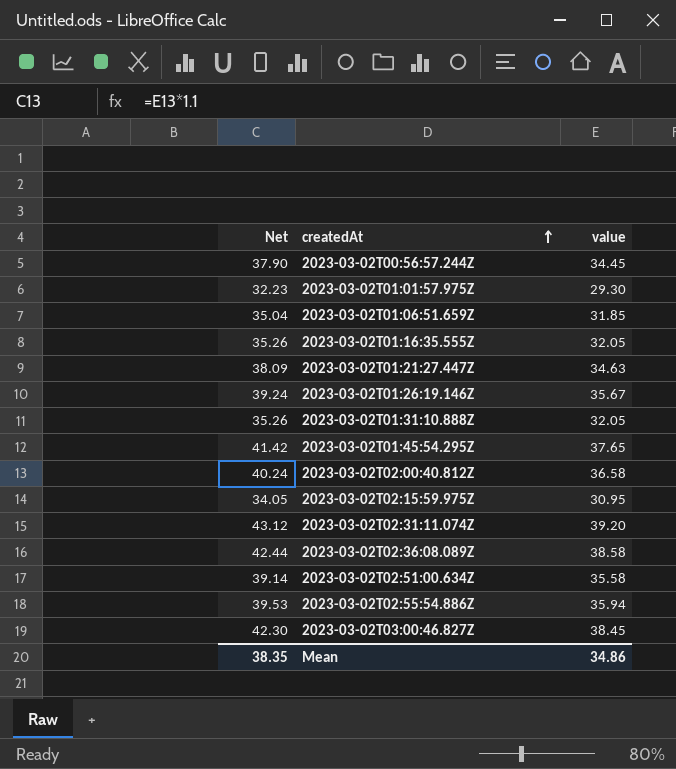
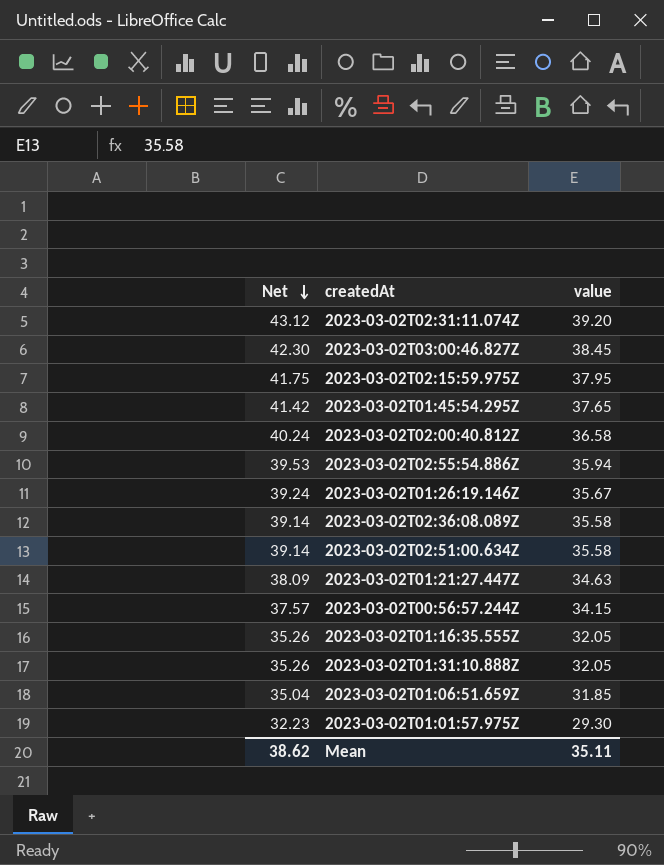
row order: createdAt ascending -> Net descending
2023-03-02T02:15:59.975Z | Net: 34.05 -> 41.75
2023-03-02T02:15:59.975Z | value: 30.95 -> 37.95
2023-03-02T02:36:08.089Z | Net: 42.44 -> 39.14
2023-03-02T02:36:08.089Z | value: 38.58 -> 35.58
2023-03-02T00:56:57.244Z | Net: 37.90 -> 37.57
2023-03-02T00:56:57.244Z | value: 34.45 -> 34.15
Mean | Net: 38.35 -> 38.62
Mean | value: 34.86 -> 35.11

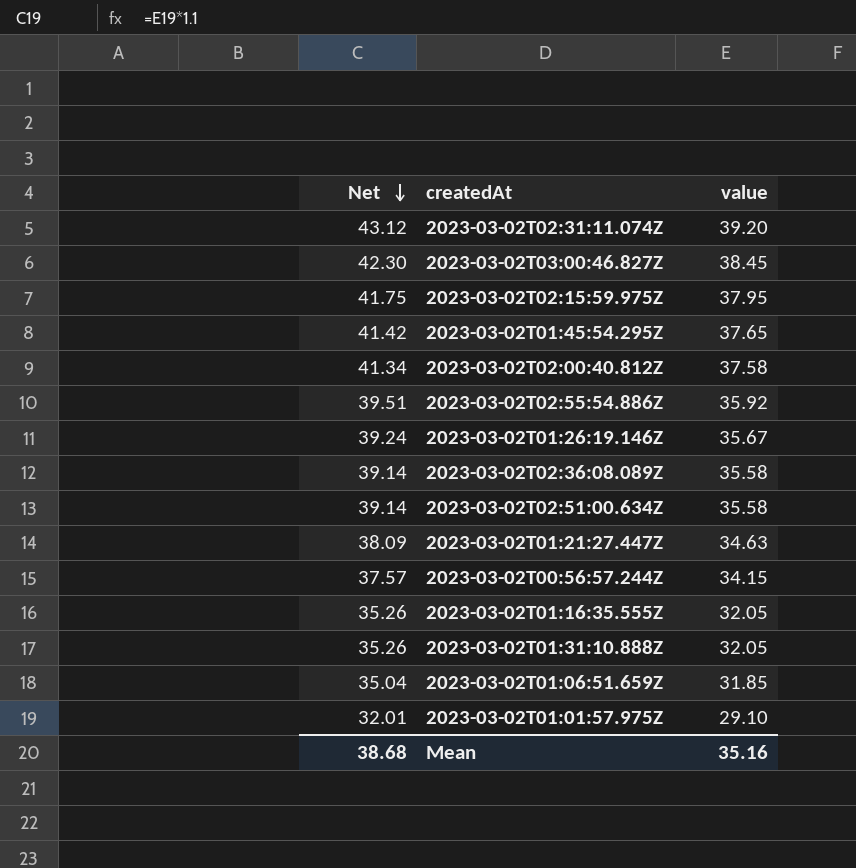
2023-03-02T02:00:40.812Z | Net: 40.24 -> 41.34
2023-03-02T02:00:40.812Z | value: 36.58 -> 37.58
2023-03-02T02:55:54.886Z | Net: 39.53 -> 39.51
2023-03-02T02:55:54.886Z | value: 35.94 -> 35.92
2023-03-02T01:01:57.975Z | Net: 32.23 -> 32.01
2023-03-02T01:01:57.975Z | value: 29.30 -> 29.10
Mean | Net: 38.62 -> 38.68
Mean | value: 35.11 -> 35.16

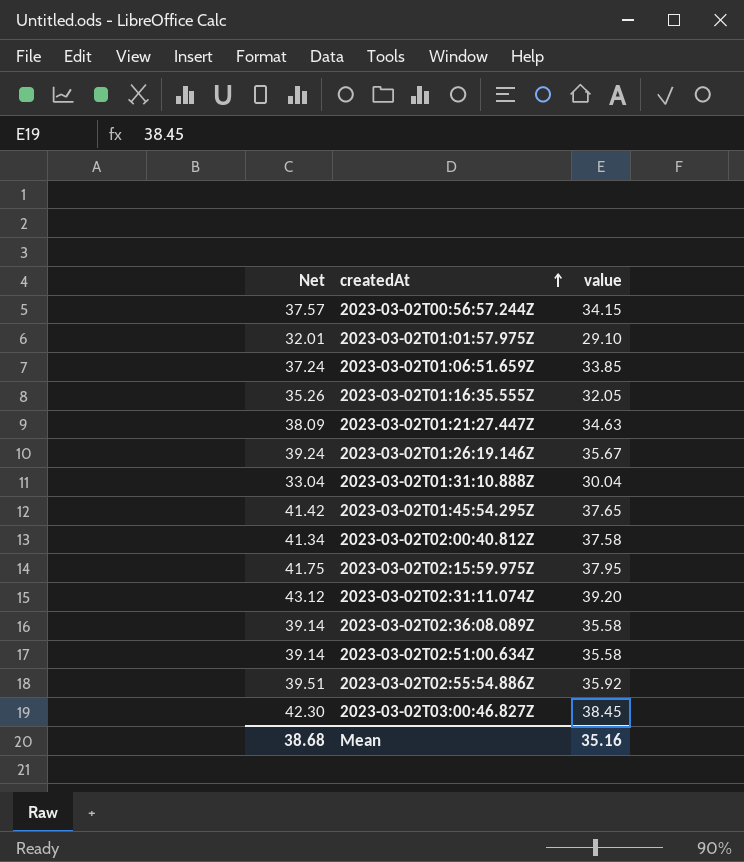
row order: Net descending -> createdAt ascending
2023-03-02T01:06:51.659Z | Net: 35.04 -> 37.24
2023-03-02T01:06:51.659Z | value: 31.85 -> 33.85
2023-03-02T01:31:10.888Z | Net: 35.26 -> 33.04
2023-03-02T01:31:10.888Z | value: 32.05 -> 30.04

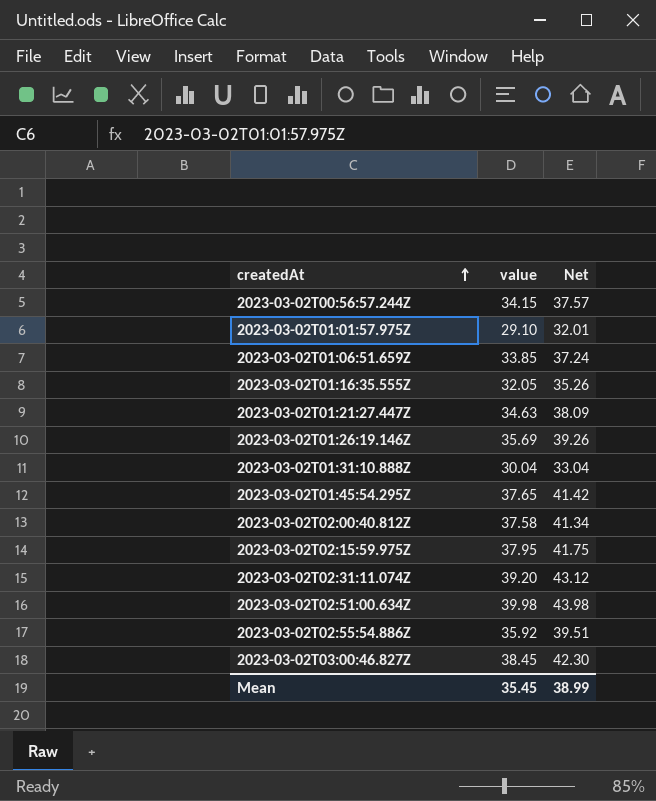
column Net | position: 1 -> 3
row 2023-03-02T02:36:08.089Z: 39.14 | 35.58 -> none
2023-03-02T01:26:19.146Z | value: 35.67 -> 35.69
2023-03-02T01:26:19.146Z | Net: 39.24 -> 39.26
2023-03-02T02:51:00.634Z | value: 35.58 -> 39.98
2023-03-02T02:51:00.634Z | Net: 39.14 -> 43.98
Mean | value: 35.16 -> 35.45
Mean | Net: 38.68 -> 38.99

